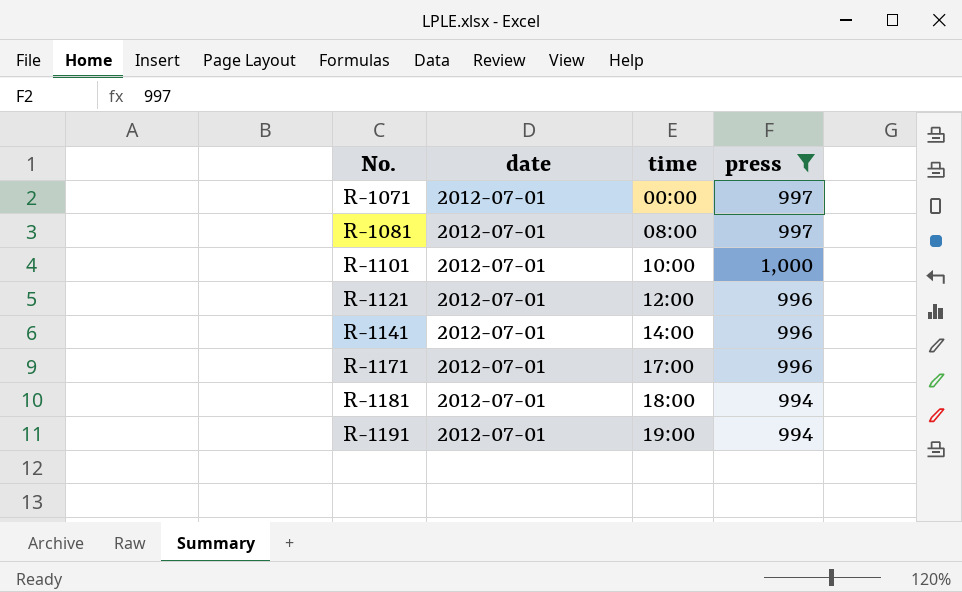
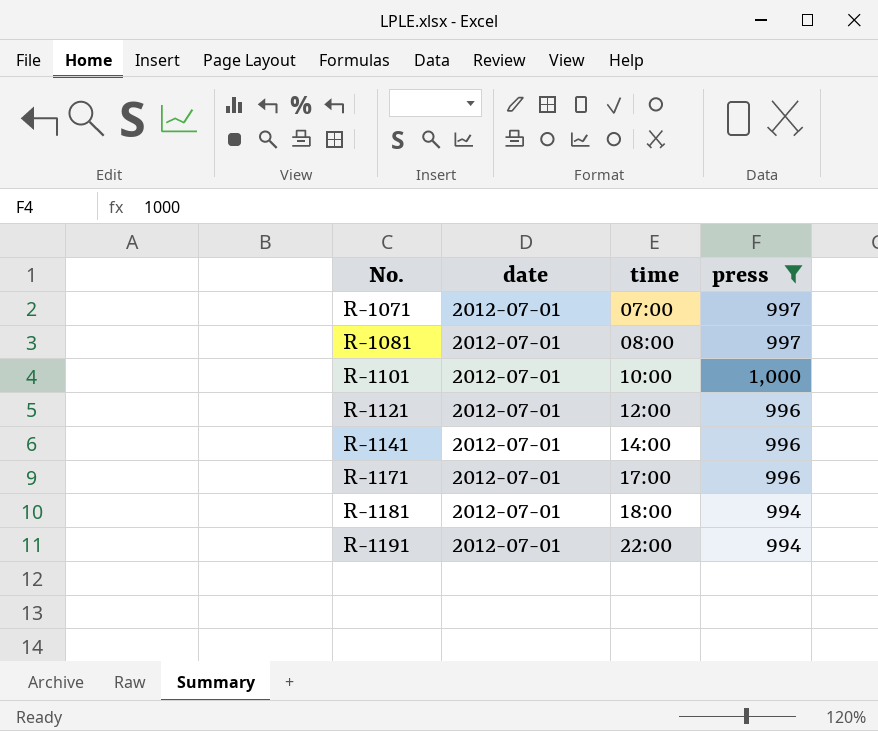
R-1071 | time: 00:00 -> 07:00
R-1191 | time: 19:00 -> 22:00

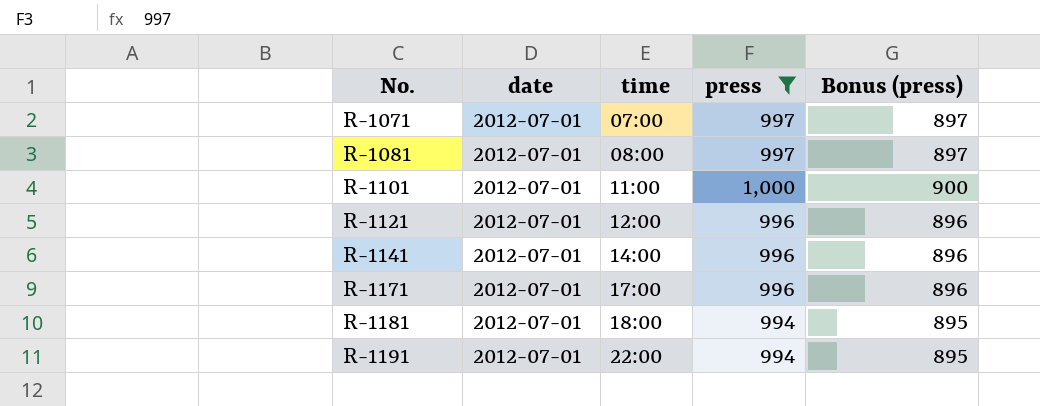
column Bonus (press) | formula: none -> [press] * 0.9
R-1101 | time: 10:00 -> 11:00

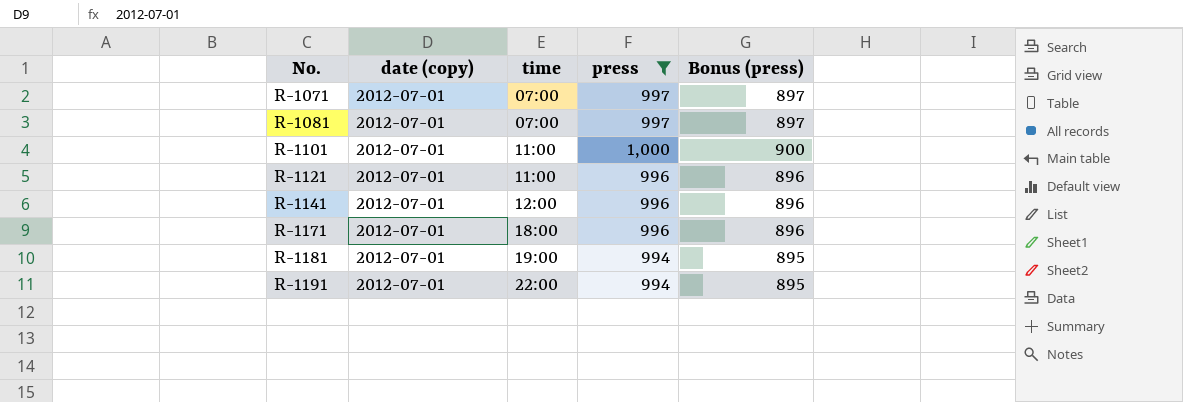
column name: date -> date (copy)
R-1081 | time: 08:00 -> 07:00
R-1121 | time: 12:00 -> 11:00
R-1141 | time: 14:00 -> 12:00
R-1171 | time: 17:00 -> 18:00
R-1181 | time: 18:00 -> 19:00

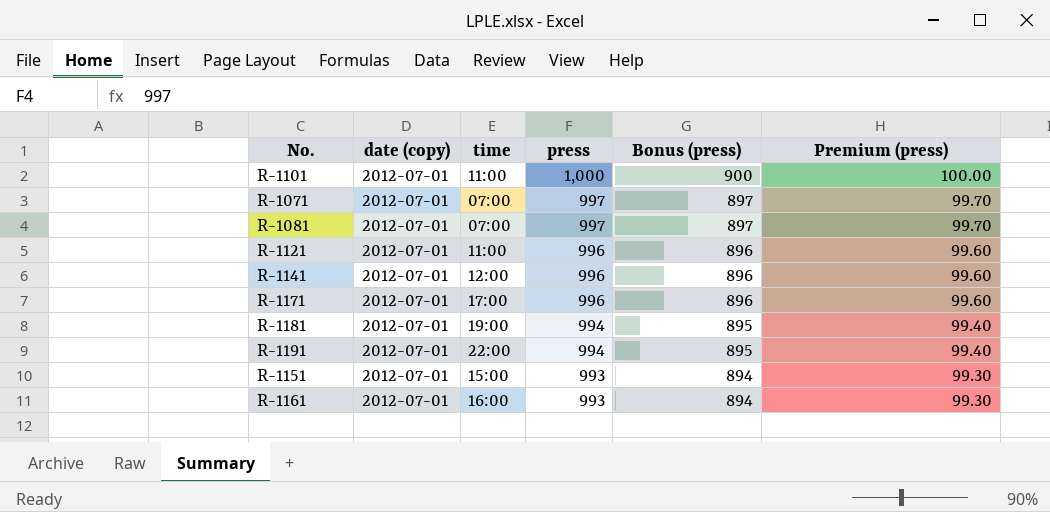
filter: press != 993 -> none
row order: No. ascending -> press descending
column Premium (press) | formula: none -> [press] * 0.1
R-1171 | time: 18:00 -> 17:00

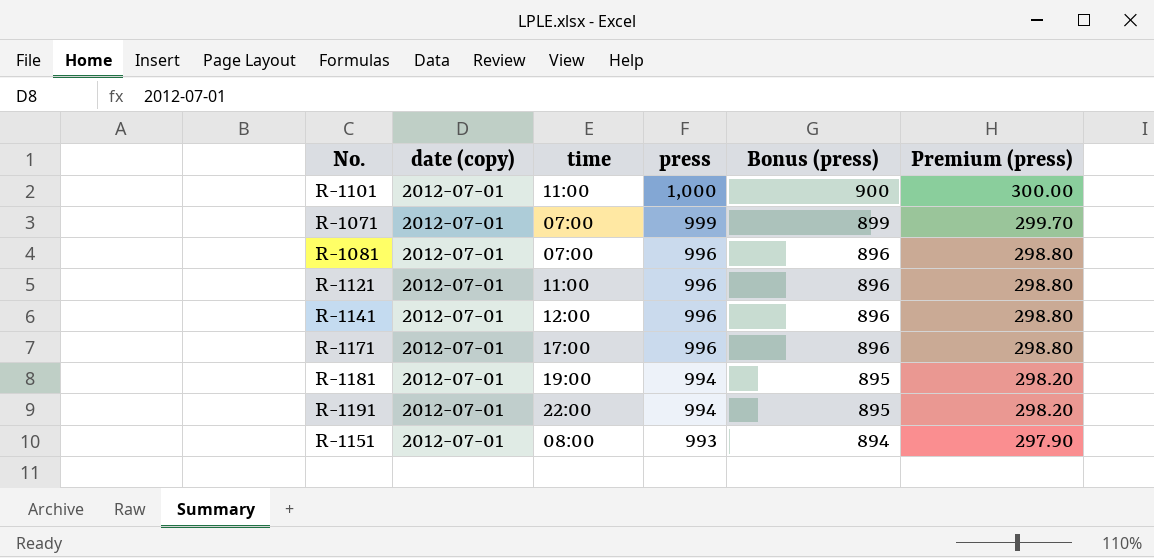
column Premium (press) | formula: [press] * 0.1 -> [press] * 0.3
row R-1161: 2012-07-01 | 16:00 | 993 | 894 | 99.30 -> none
R-1071 | press: 997 -> 999
R-1071 | Bonus (press): 897 -> 899
R-1081 | press: 997 -> 996
R-1081 | Bonus (press): 897 -> 896
R-1151 | time: 15:00 -> 08:00

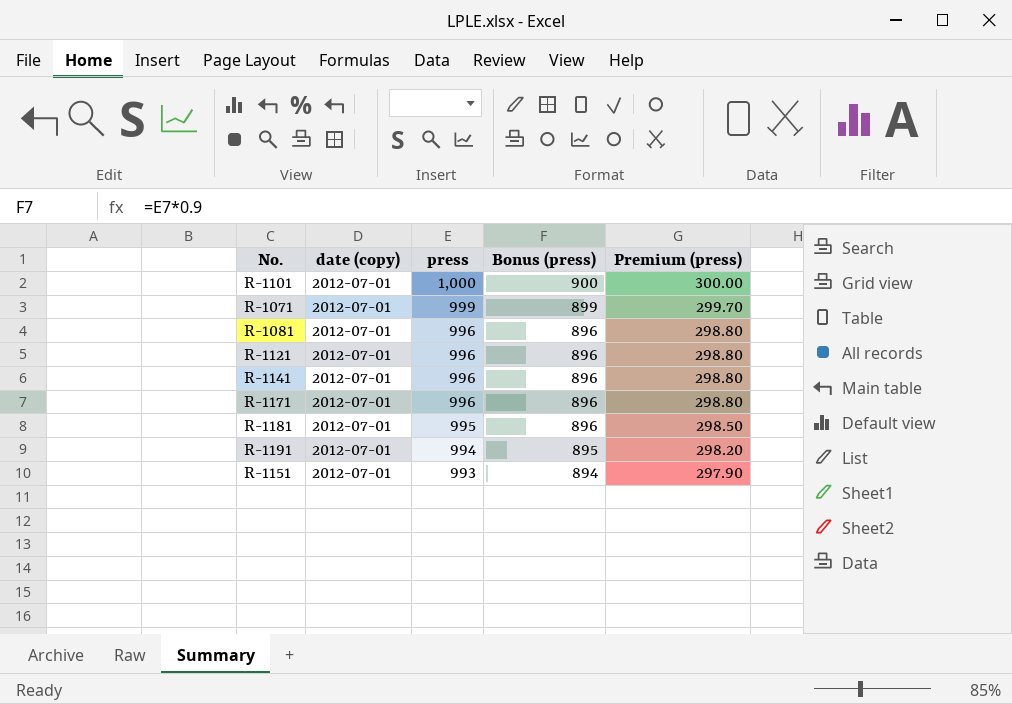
column time | position: 3 -> none
R-1181 | press: 994 -> 995
R-1181 | Bonus (press): 895 -> 896
R-1181 | Premium (press): 298.20 -> 298.50

